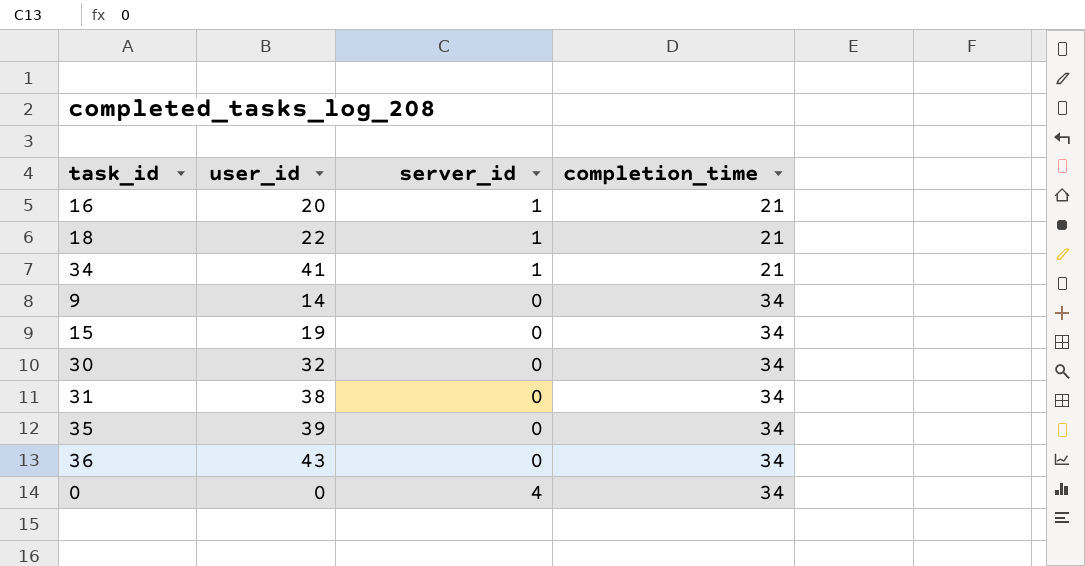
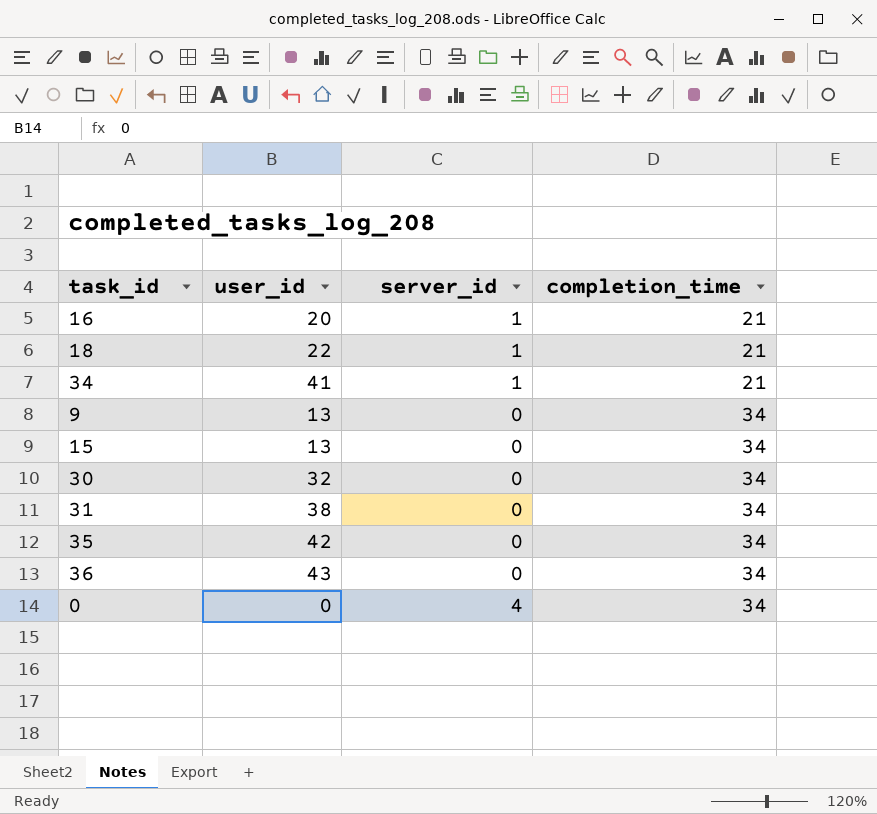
9 | user_id: 14 -> 13
15 | user_id: 19 -> 13
35 | user_id: 39 -> 42

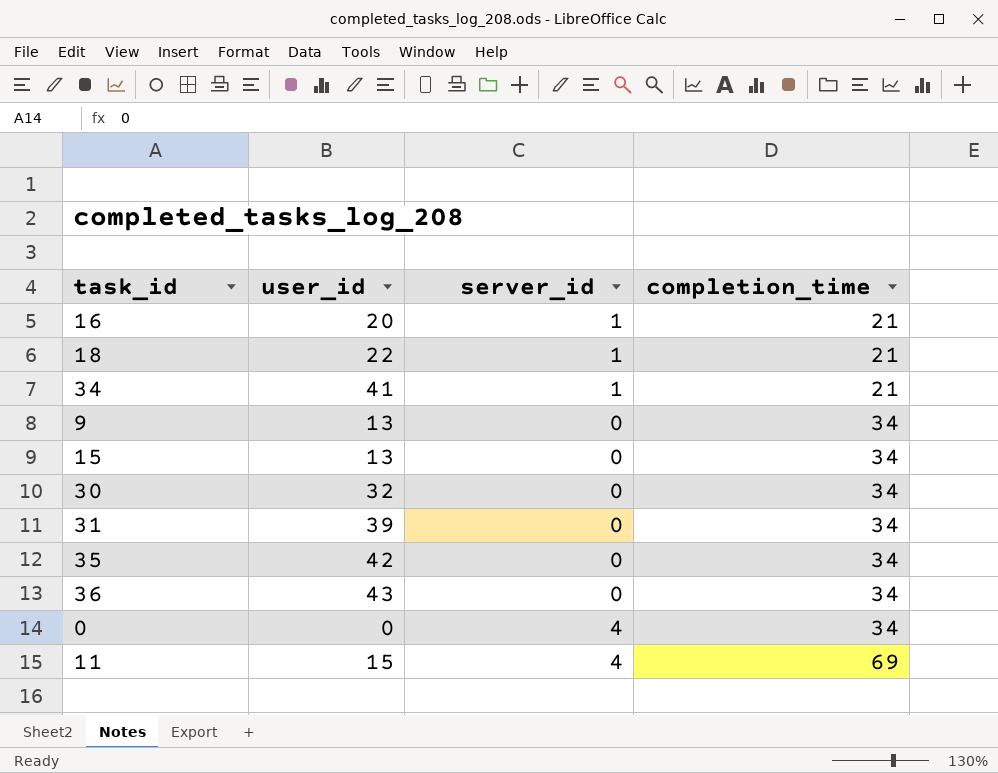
31 | user_id: 38 -> 39
row 11: none -> 15 | 4 | 69

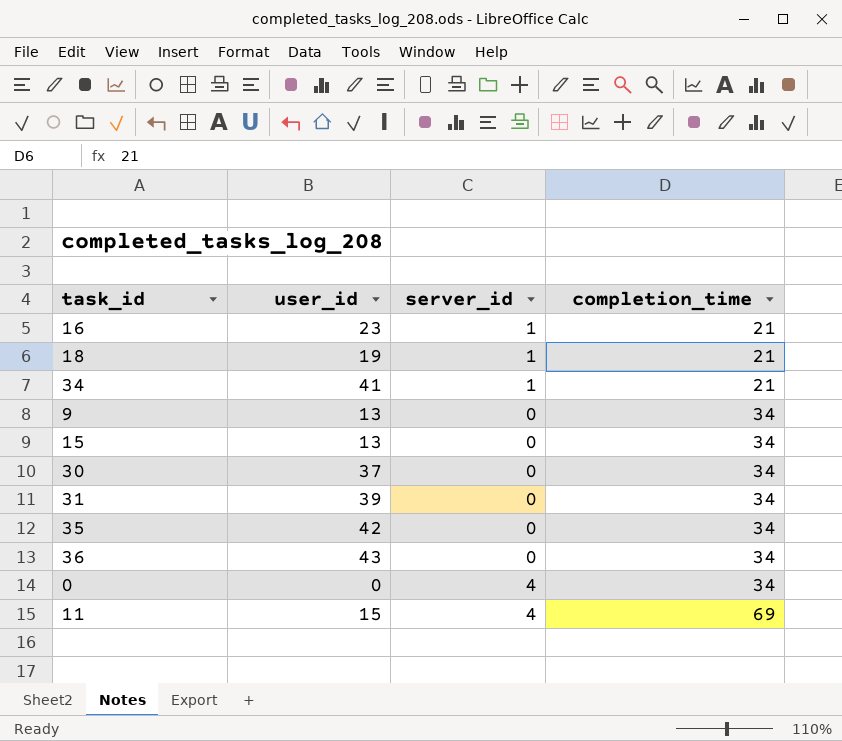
16 | user_id: 20 -> 23
18 | user_id: 22 -> 19
30 | user_id: 32 -> 37

